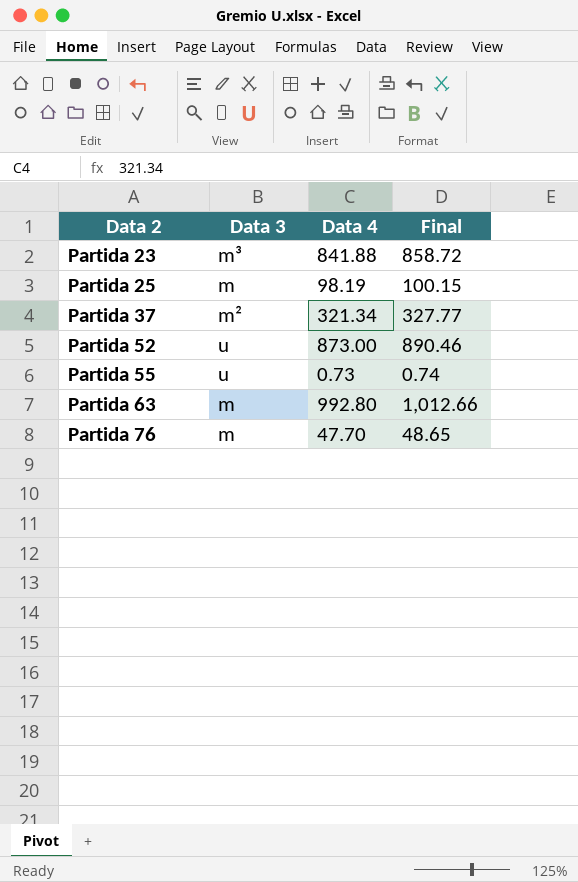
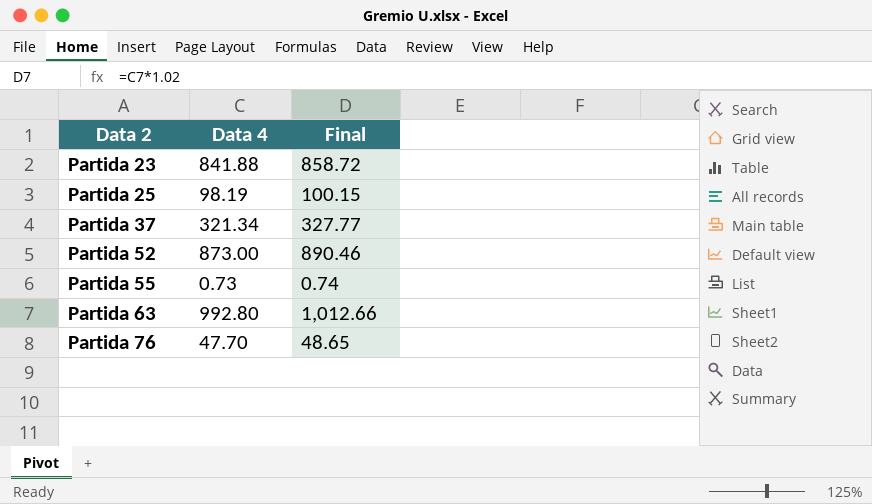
column Data 3 | position: 2 -> none

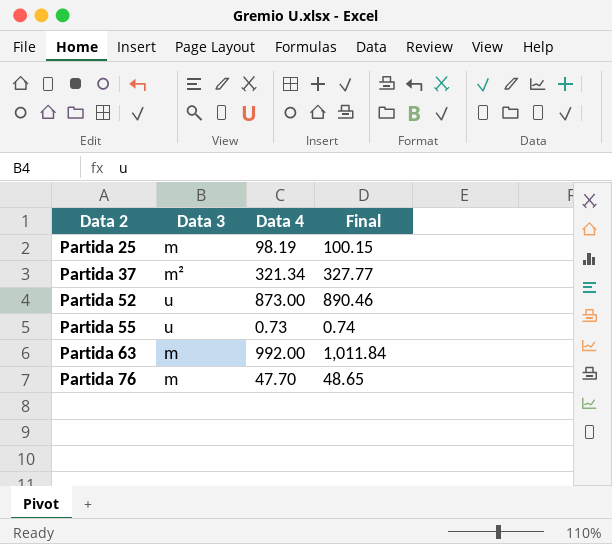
column Data 3 | position: none -> 2
row Partida 23: 841.88 | 858.72 -> none
Partida 63 | Data 4: 992.80 -> 992.00
Partida 63 | Final: 1,012.66 -> 1,011.84

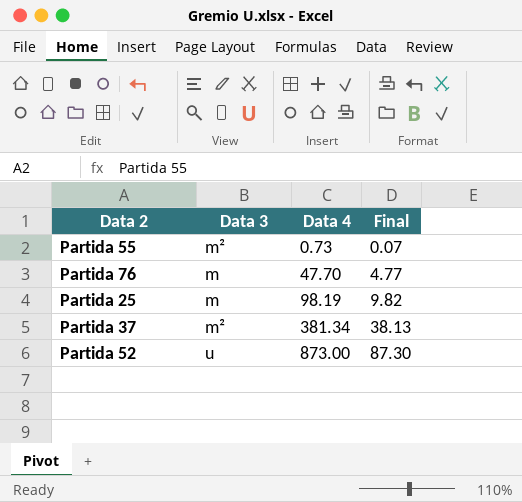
row order: Data 2 ascending -> Data 4 ascending
column Final | formula: [Data 4] * 1.02 -> [Data 4] * 0.1
row Partida 63: m | 992.00 | 1,011.84 -> none
Partida 55 | Data 3: u -> m²
Partida 37 | Data 4: 321.34 -> 381.34

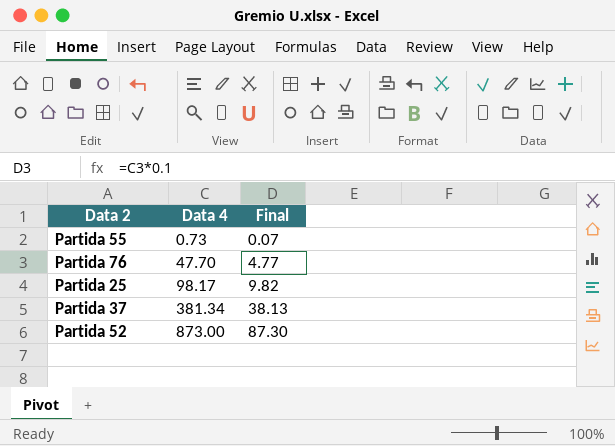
column Data 3 | position: 2 -> none
Partida 25 | Data 4: 98.19 -> 98.17

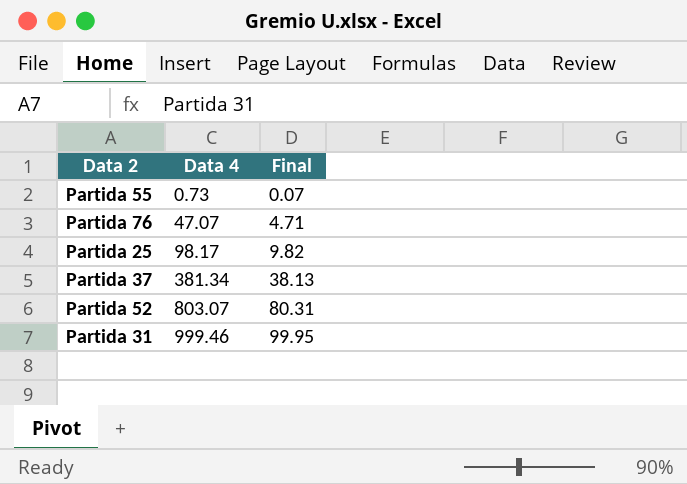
Partida 76 | Data 4: 47.70 -> 47.07
Partida 76 | Final: 4.77 -> 4.71
Partida 52 | Data 4: 873.00 -> 803.07
Partida 52 | Final: 87.30 -> 80.31
row Partida 31: none -> 999.46 | 99.95

